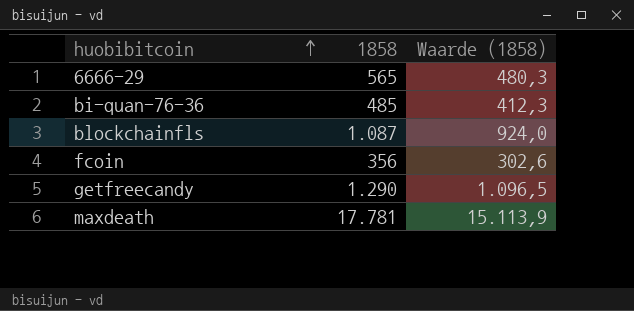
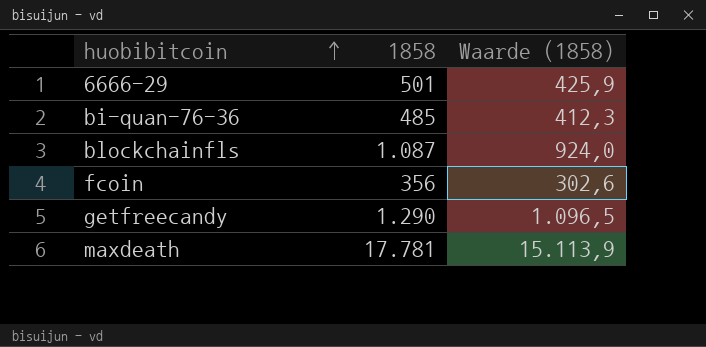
6666-29 | 1858: 565 -> 501
6666-29 | Waarde (1858): 480,3 -> 425,9

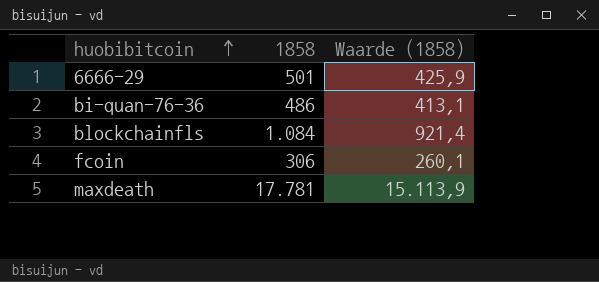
row getfreecandy: 1.290 | 1.096,5 -> none
bi-quan-76-36 | 1858: 485 -> 486
bi-quan-76-36 | Waarde (1858): 412,3 -> 413,1
blockchainfls | 1858: 1.087 -> 1.084
blockchainfls | Waarde (1858): 924,0 -> 921,4
fcoin | 1858: 356 -> 306
fcoin | Waarde (1858): 302,6 -> 260,1

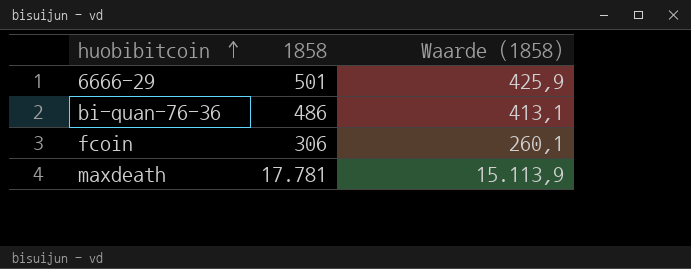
row blockchainfls: 1.084 | 921,4 -> none

